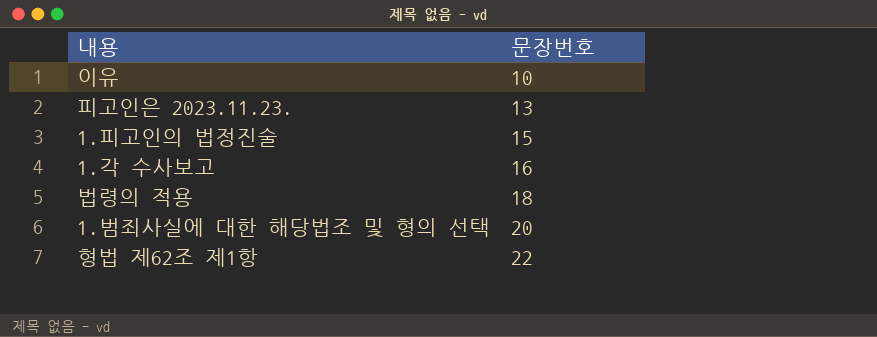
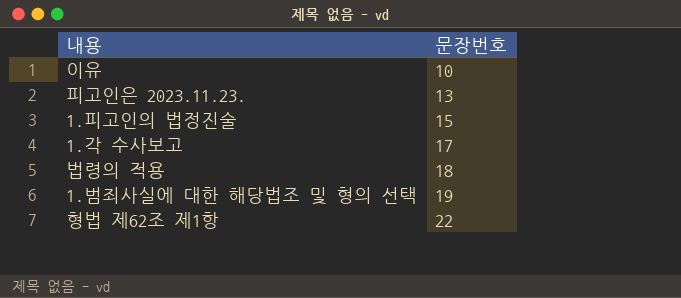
1.각 수사보고 | 문장번호: 16 -> 17
1.범죄사실에 대한 해당법조 및 형의 선택 | 문장번호: 20 -> 19

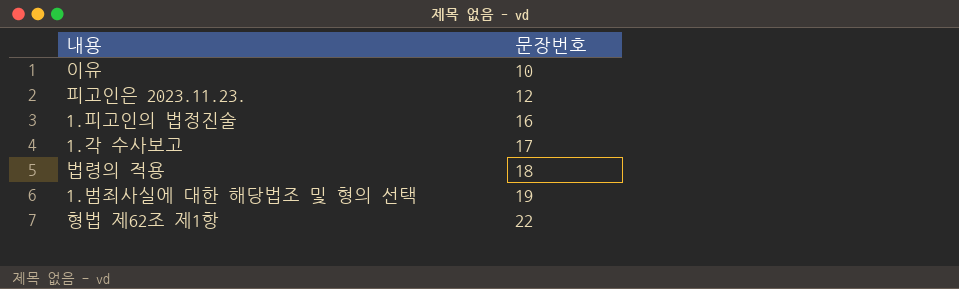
피고인은 2023.11.23. | 문장번호: 13 -> 12
1.피고인의 법정진술 | 문장번호: 15 -> 16

